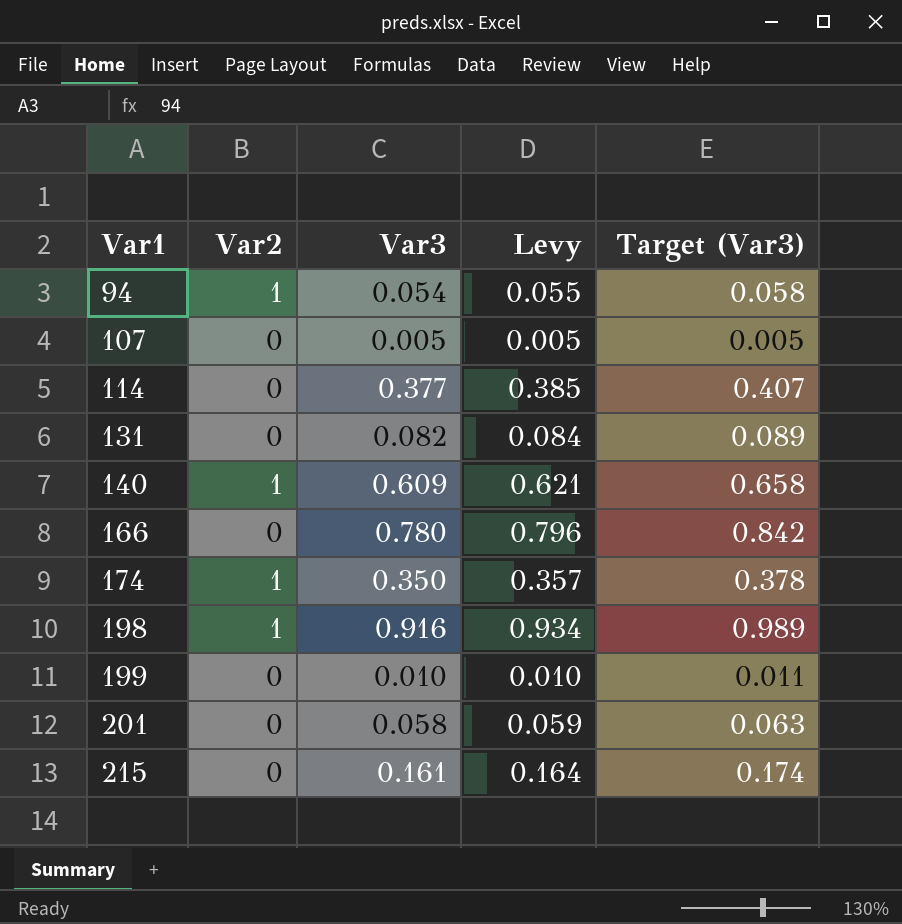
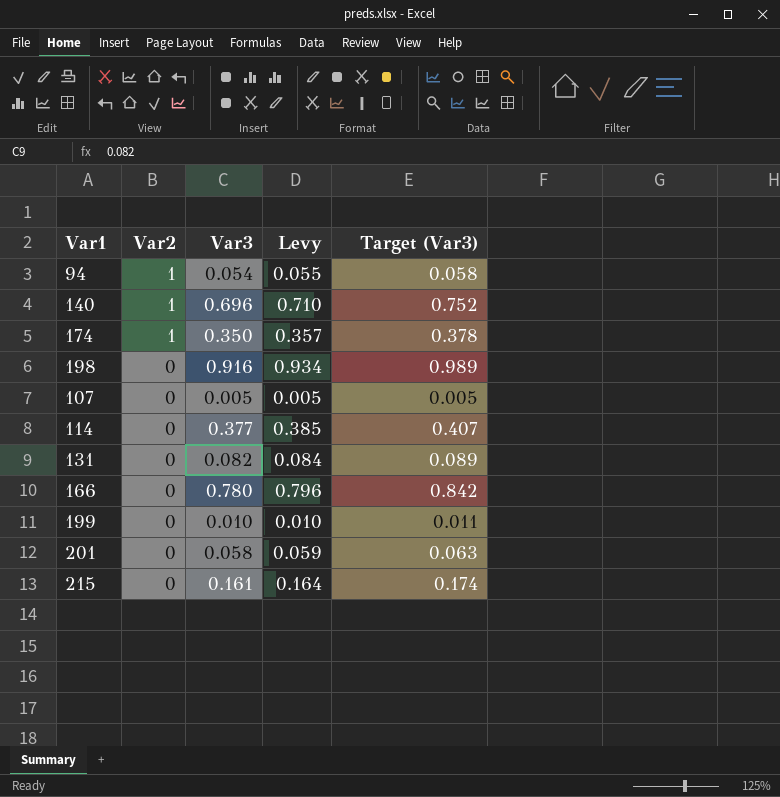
row order: Var1 ascending -> Var2 descending
140 | Var3: 0.609 -> 0.696
140 | Levy: 0.621 -> 0.710
140 | Target (Var3): 0.658 -> 0.752
198 | Var2: 1 -> 0

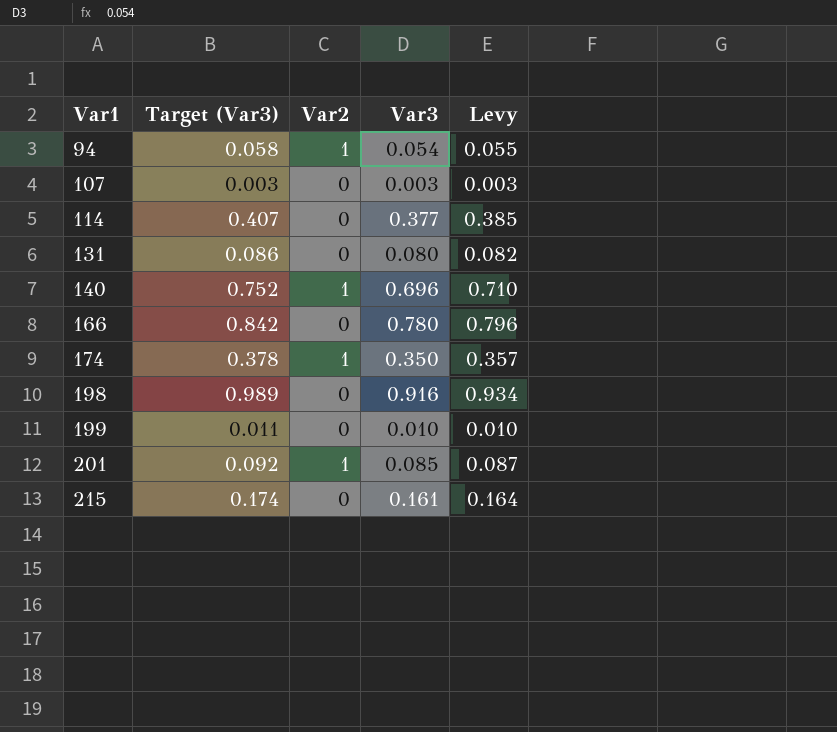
row order: Var2 descending -> Var1 ascending
column Target (Var3) | position: 5 -> 2
107 | Target (Var3): 0.005 -> 0.003
107 | Var3: 0.005 -> 0.003
107 | Levy: 0.005 -> 0.003
131 | Target (Var3): 0.089 -> 0.086
131 | Var3: 0.082 -> 0.080
131 | Levy: 0.084 -> 0.082
201 | Target (Var3): 0.063 -> 0.092
201 | Var2: 0 -> 1
201 | Var3: 0.058 -> 0.085
201 | Levy: 0.059 -> 0.087

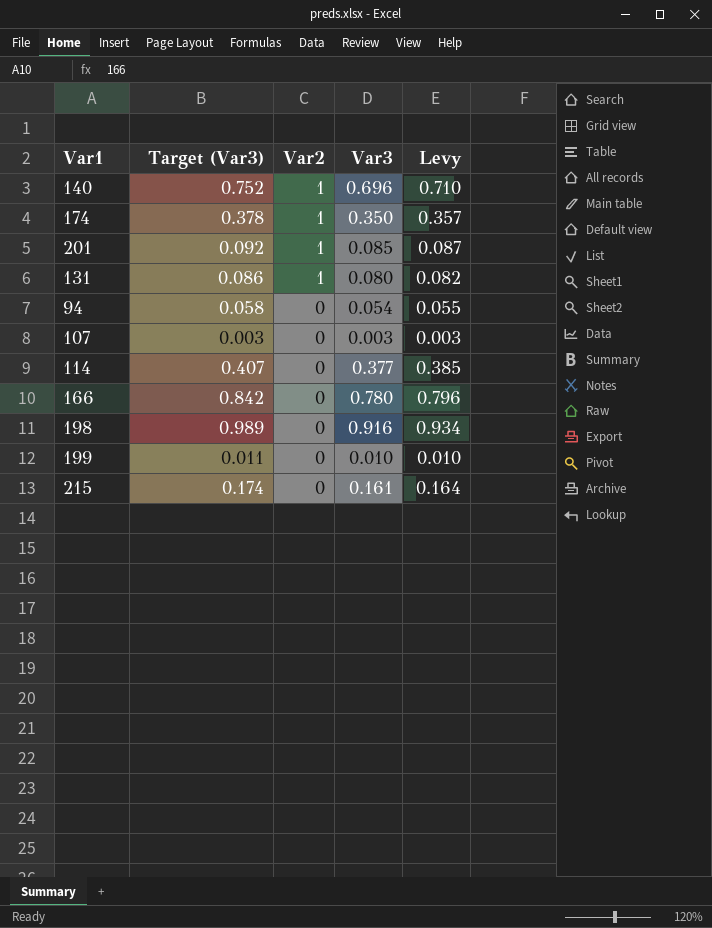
row order: Var1 ascending -> Var2 descending
131 | Var2: 0 -> 1
94 | Var2: 1 -> 0

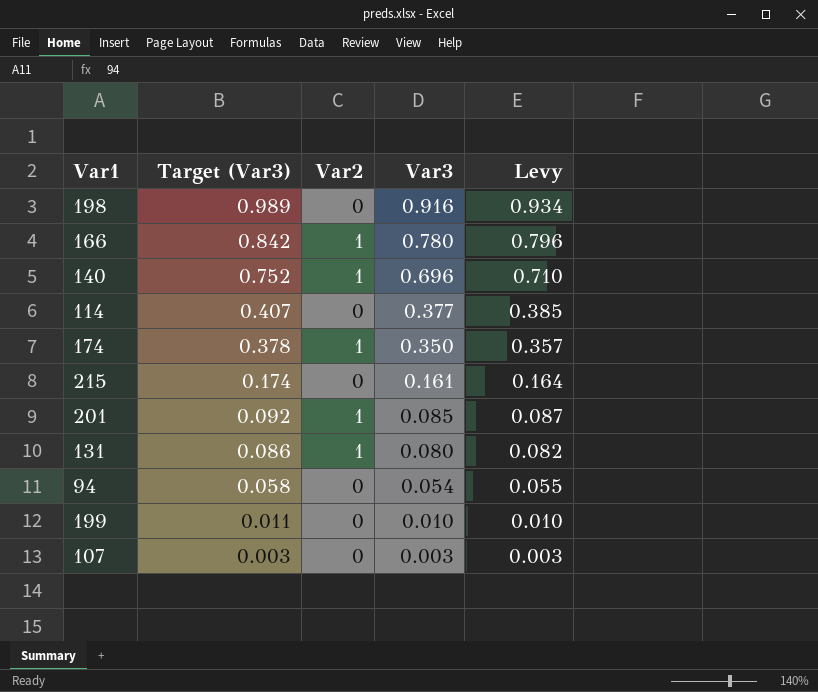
row order: Var2 descending -> Target (Var3) descending
166 | Var2: 0 -> 1

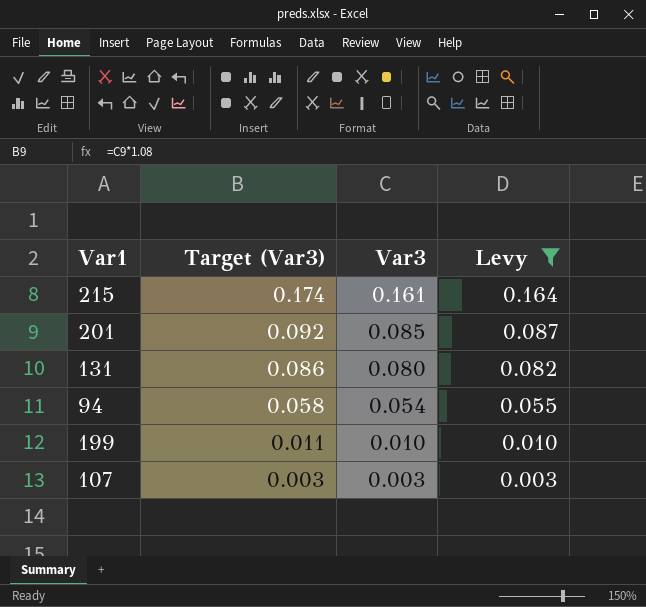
filter: none -> Levy <= 0.164
column Var2 | position: 3 -> none

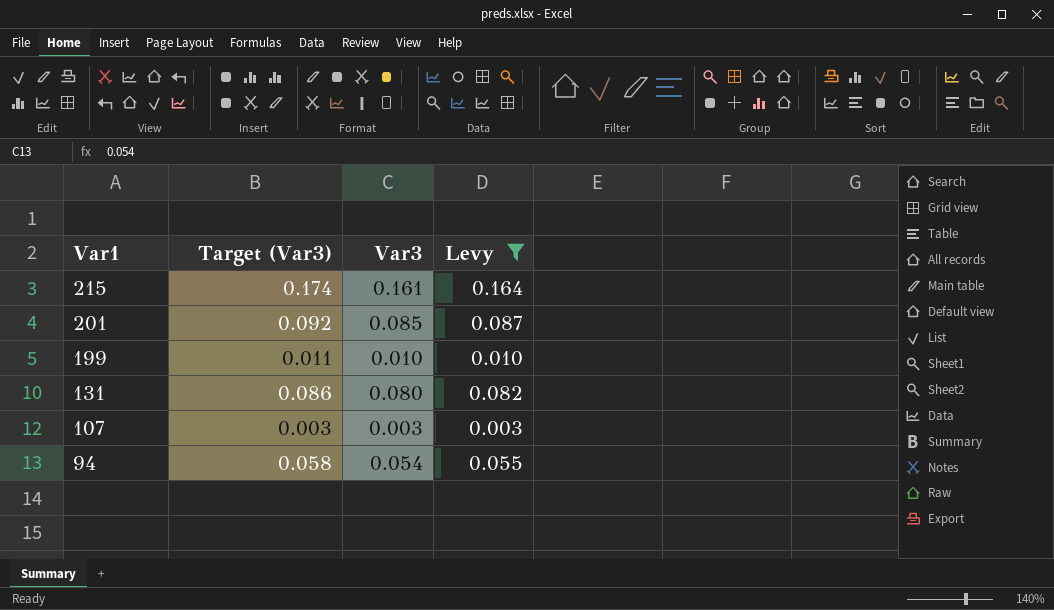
row order: Target (Var3) descending -> Var1 descending

